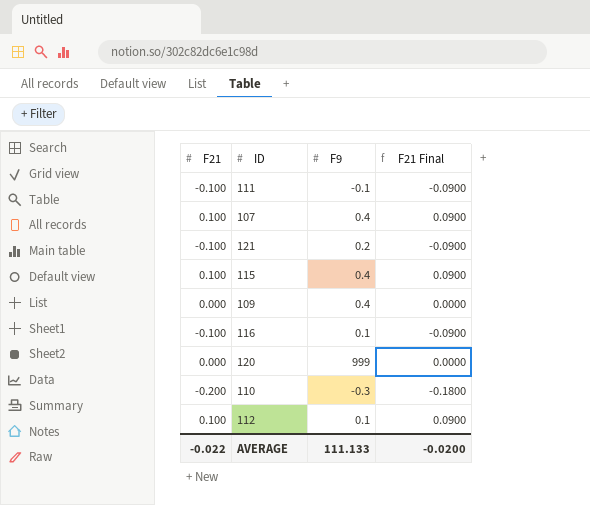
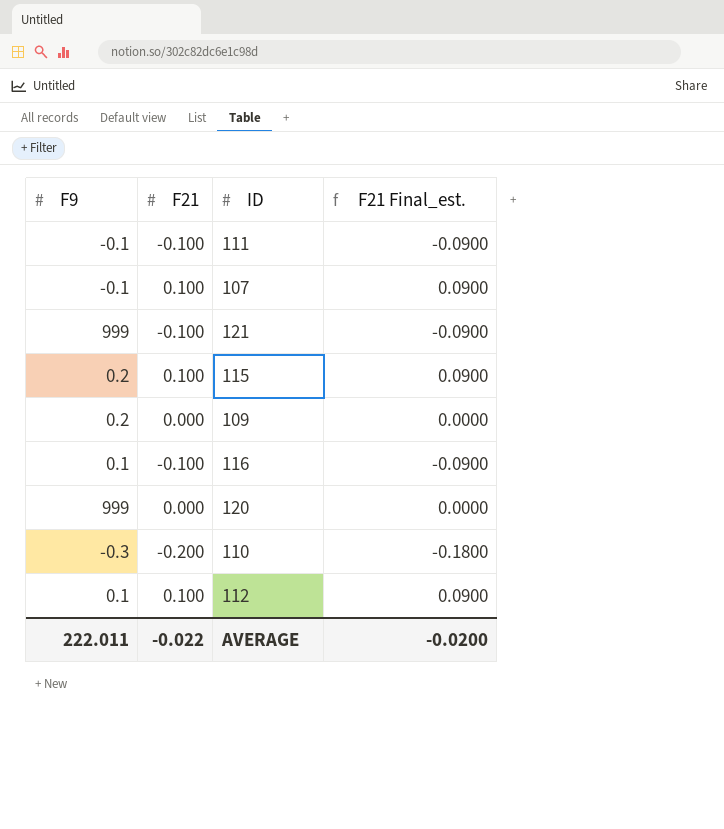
column F9 | position: 3 -> 1
column name: F21 Final -> F21 Final_est.
107 | F9: 0.4 -> -0.1
121 | F9: 0.2 -> 999
115 | F9: 0.4 -> 0.2
109 | F9: 0.4 -> 0.2
AVERAGE | F9: 111.133 -> 222.011

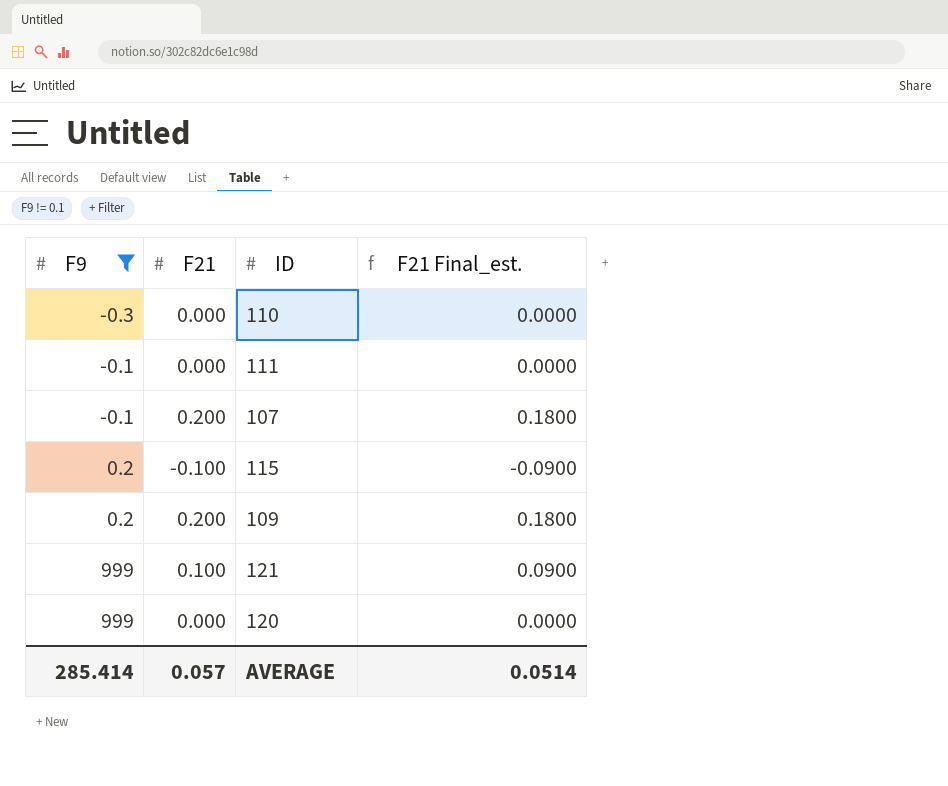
filter: none -> F9 != 0.1
row order: none -> F9 ascending
110 | F21: -0.200 -> 0.000
110 | F21 Final_est.: -0.1800 -> 0.0000
111 | F21: -0.100 -> 0.000
111 | F21 Final_est.: -0.0900 -> 0.0000
107 | F21: 0.100 -> 0.200
107 | F21 Final_est.: 0.0900 -> 0.1800
115 | F21: 0.100 -> -0.100
115 | F21 Final_est.: 0.0900 -> -0.0900
109 | F21: 0.000 -> 0.200
109 | F21 Final_est.: 0.0000 -> 0.1800
121 | F21: -0.100 -> 0.100
121 | F21 Final_est.: -0.0900 -> 0.0900
AVERAGE | F9: 222.011 -> 285.414
AVERAGE | F21: -0.022 -> 0.057
AVERAGE | F21 Final_est.: -0.0200 -> 0.0514

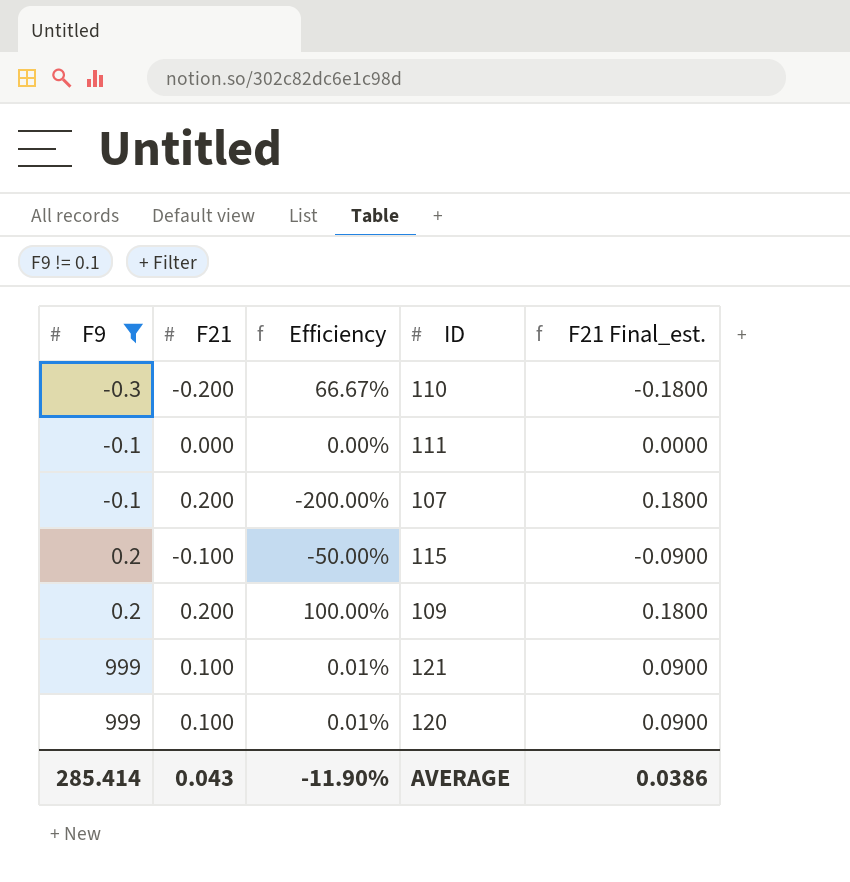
column Efficiency | formula: none -> [F21] / [F9]
110 | F21: 0.000 -> -0.200
110 | F21 Final_est.: 0.0000 -> -0.1800
120 | F21: 0.000 -> 0.100
120 | F21 Final_est.: 0.0000 -> 0.0900
AVERAGE | F21: 0.057 -> 0.043
AVERAGE | F21 Final_est.: 0.0514 -> 0.0386

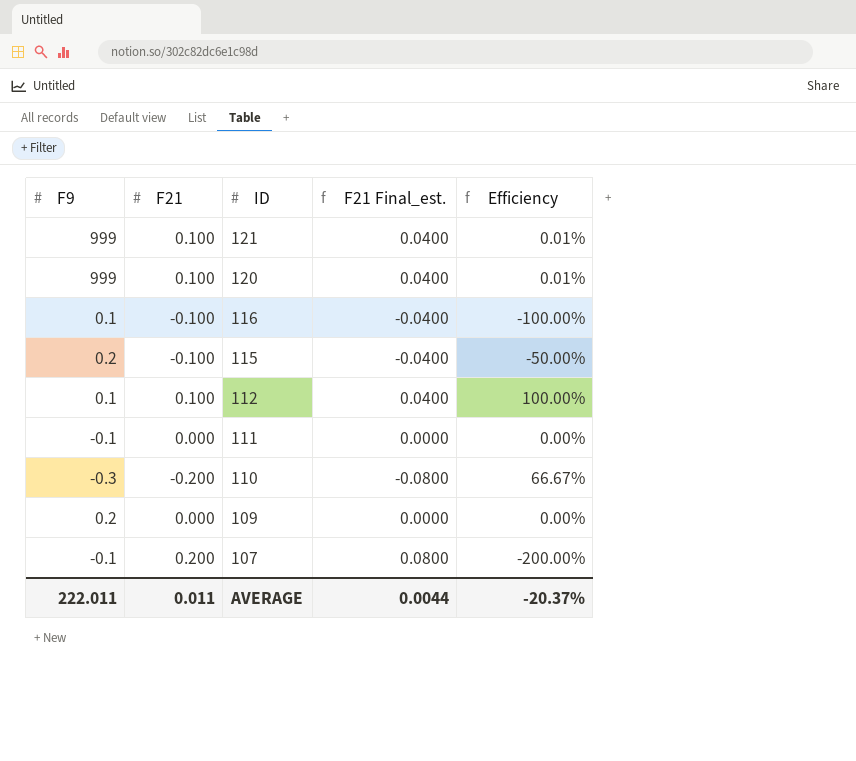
filter: F9 != 0.1 -> none
row order: F9 ascending -> ID descending
column F21 Final_est. | formula: [F21] * 0.9 -> [F21] * 0.4
column Efficiency | position: 3 -> 5
109 | F21: 0.200 -> 0.000
109 | Efficiency: 100.00% -> 0.00%
AVERAGE | F9: 285.414 -> 222.011
AVERAGE | F21: 0.043 -> 0.011
AVERAGE | F21 Final_est.: 0.0386 -> 0.0044
AVERAGE | Efficiency: -11.90% -> -20.37%

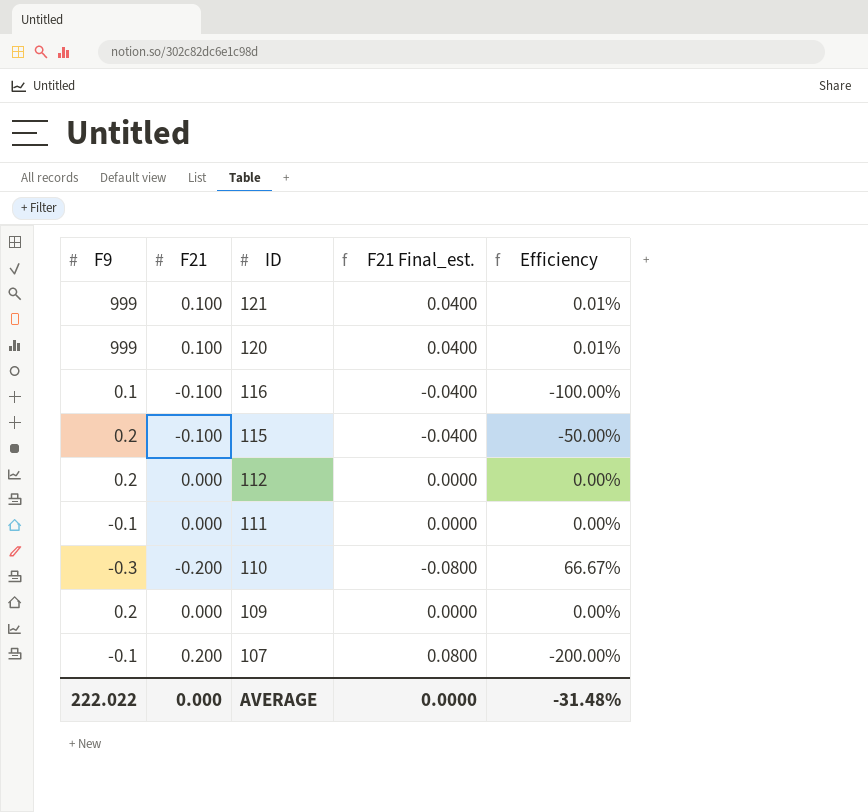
112 | F9: 0.1 -> 0.2
112 | F21: 0.100 -> 0.000
112 | F21 Final_est.: 0.0400 -> 0.0000
112 | Efficiency: 100.00% -> 0.00%
AVERAGE | F9: 222.011 -> 222.022
AVERAGE | F21: 0.011 -> 0.000
AVERAGE | F21 Final_est.: 0.0044 -> 0.0000
AVERAGE | Efficiency: -20.37% -> -31.48%

